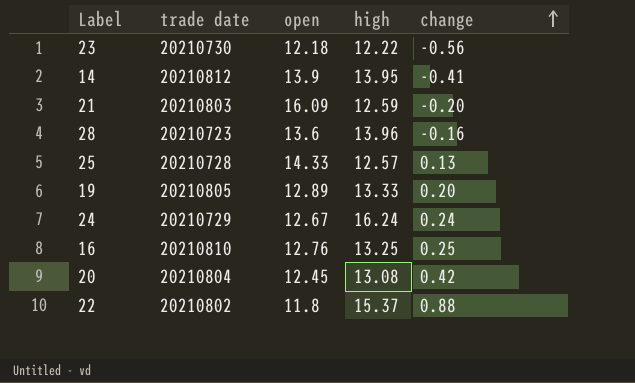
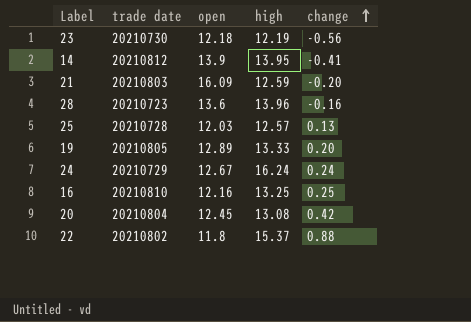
23 | high: 12.22 -> 12.19
25 | open: 14.33 -> 12.03
16 | open: 12.76 -> 12.16

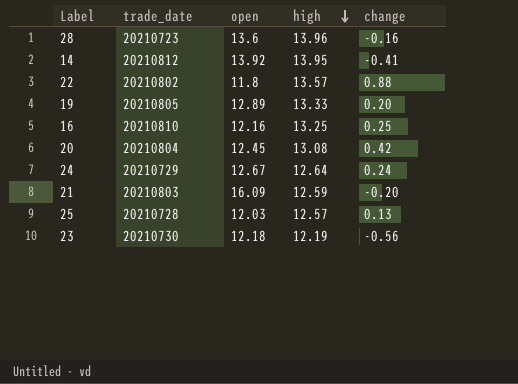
row order: change ascending -> high descending
column name: trade date -> trade_date
14 | open: 13.9 -> 13.92
22 | high: 15.37 -> 13.57
24 | high: 16.24 -> 12.64

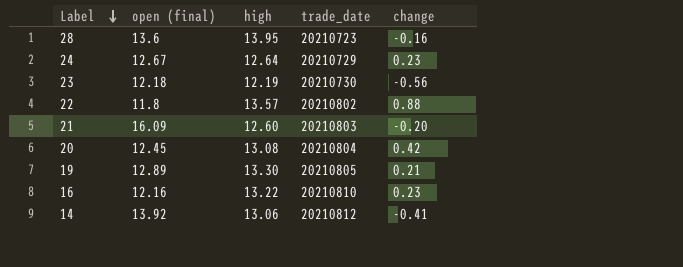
row order: high descending -> Label descending
column name: open -> open (final)
column trade_date | position: 2 -> 4
row 25: 20210728 | 12.03 | 12.57 | 0.13 -> none
28 | high: 13.96 -> 13.95
24 | change: 0.24 -> 0.23
21 | high: 12.59 -> 12.60
19 | high: 13.33 -> 13.30
19 | change: 0.20 -> 0.21
16 | high: 13.25 -> 13.22
16 | change: 0.25 -> 0.23
14 | high: 13.95 -> 13.06

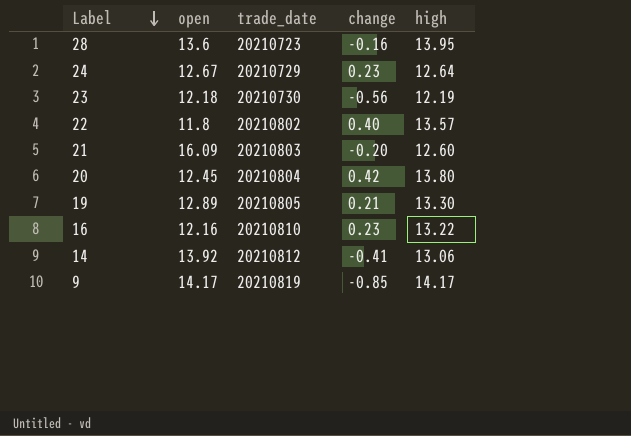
column name: open (final) -> open
column high | position: 3 -> 5
22 | change: 0.88 -> 0.40
20 | high: 13.08 -> 13.80
row 9: none -> 14.17 | 20210819 | -0.85 | 14.17

